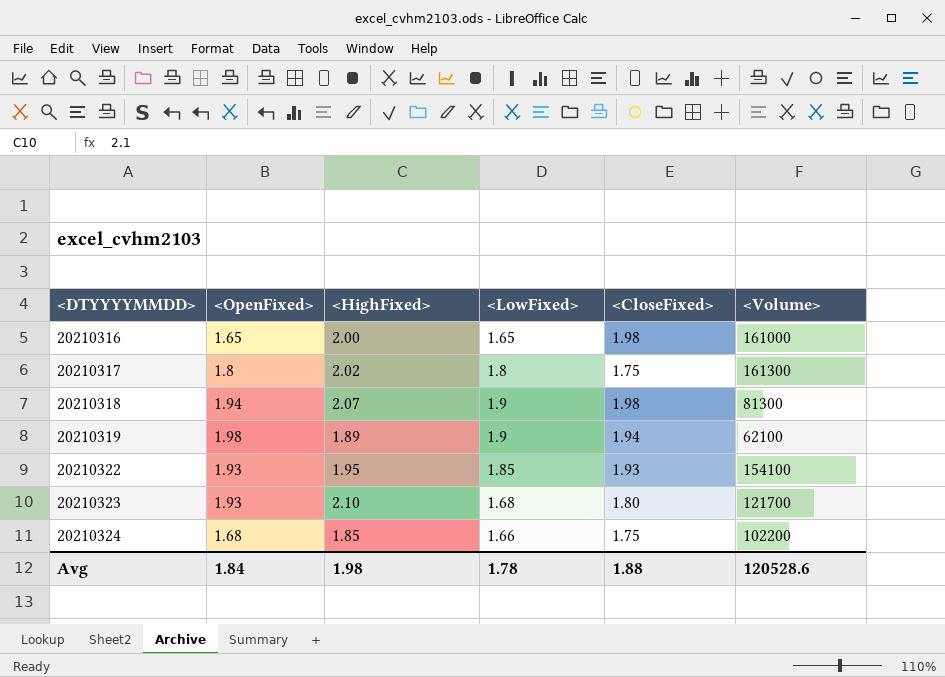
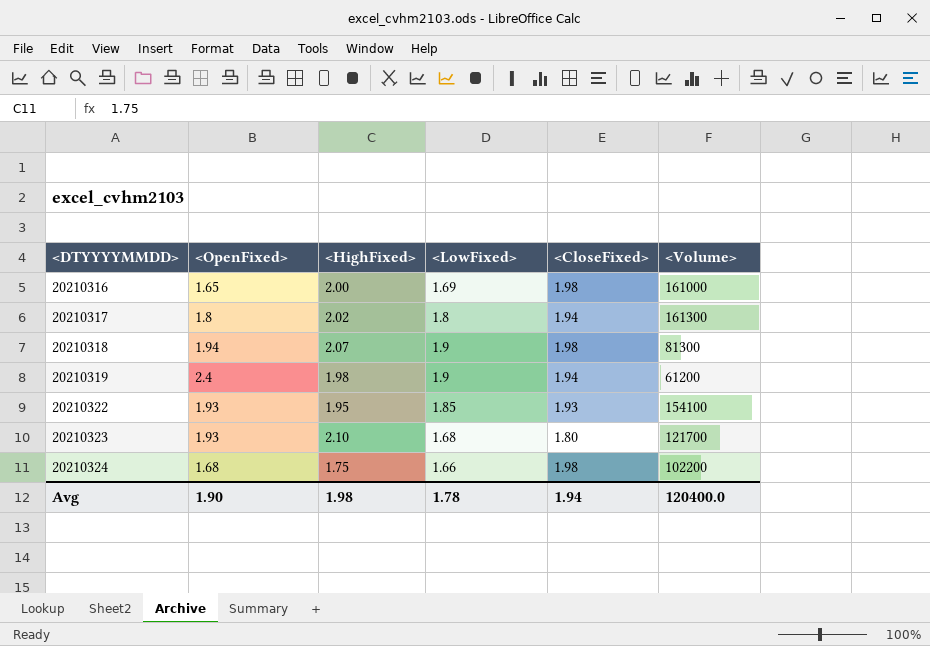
20210316 | <LowFixed>: 1.65 -> 1.69
20210317 | <CloseFixed>: 1.75 -> 1.94
20210319 | <OpenFixed>: 1.98 -> 2.4
20210319 | <HighFixed>: 1.89 -> 1.98
20210319 | <Volume>: 62100 -> 61200
20210324 | <HighFixed>: 1.85 -> 1.75
20210324 | <CloseFixed>: 1.75 -> 1.98
Avg | <OpenFixed>: 1.84 -> 1.90
Avg | <CloseFixed>: 1.88 -> 1.94
Avg | <Volume>: 120528.6 -> 120400.0

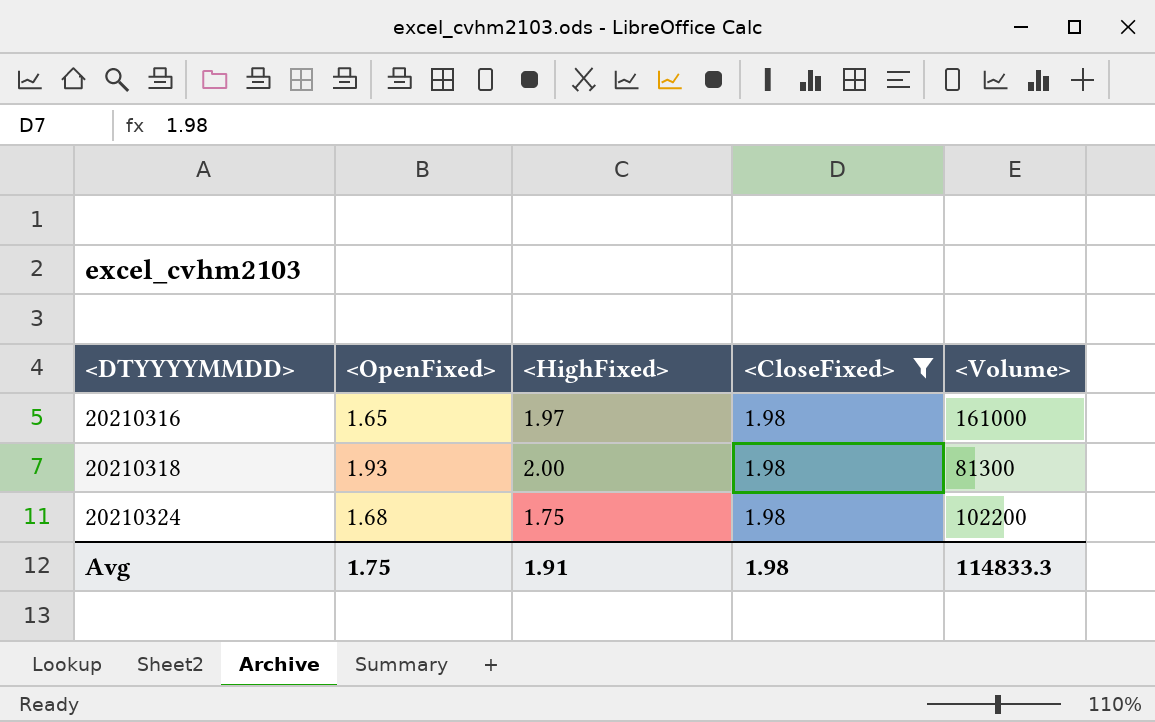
filter: none -> <CloseFixed> = 1.98
column <LowFixed> | position: 4 -> none
20210316 | <HighFixed>: 2.00 -> 1.97
20210318 | <OpenFixed>: 1.94 -> 1.93
20210318 | <HighFixed>: 2.07 -> 2.00
Avg | <OpenFixed>: 1.90 -> 1.75
Avg | <HighFixed>: 1.98 -> 1.91
Avg | <CloseFixed>: 1.94 -> 1.98
Avg | <Volume>: 120400.0 -> 114833.3

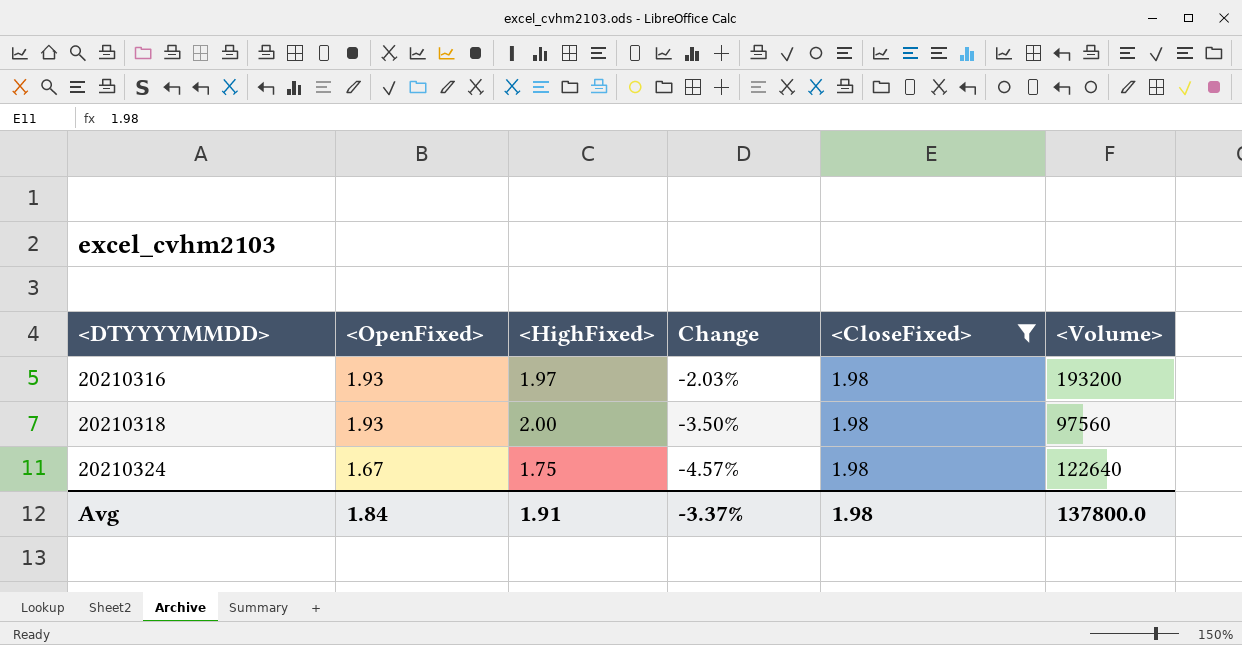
column Change | formula: none -> ([<OpenFixed>] - [<HighFixed>]) / [<HighFixed>]
20210316 | <OpenFixed>: 1.65 -> 1.93
20210316 | <Volume>: 161000 -> 193200
20210318 | <Volume>: 81300 -> 97560
20210324 | <OpenFixed>: 1.68 -> 1.67
20210324 | <Volume>: 102200 -> 122640
Avg | <OpenFixed>: 1.75 -> 1.84
Avg | <Volume>: 114833.3 -> 137800.0

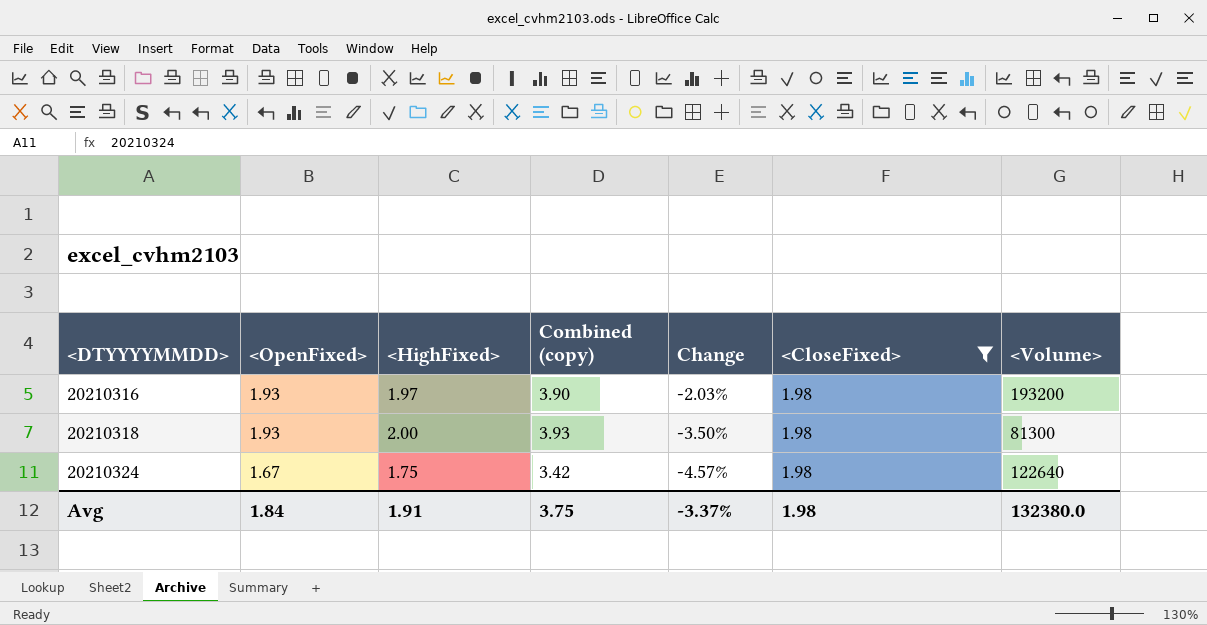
column Combined (copy) | formula: none -> [<OpenFixed>] + [<HighFixed>]
20210318 | <Volume>: 97560 -> 81300
Avg | <Volume>: 137800.0 -> 132380.0

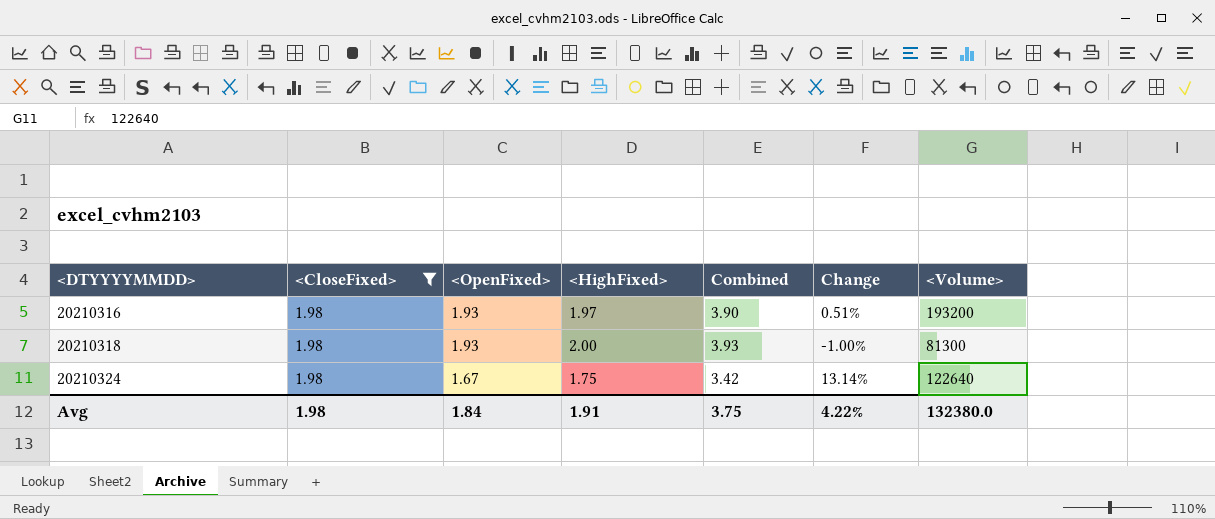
column <CloseFixed> | position: 6 -> 2
column name: Combined (copy) -> Combined
column Change | formula: ([<OpenFixed>] - [<HighFixed>]) / [<HighFixed>] -> ([<CloseFixed>] - [<HighFixed>]) / [<HighFixed>]
Avg | Change: -3.37% -> 4.22%

